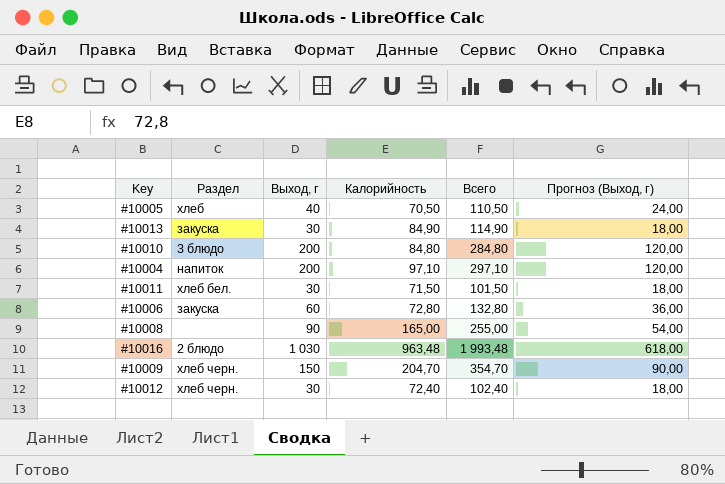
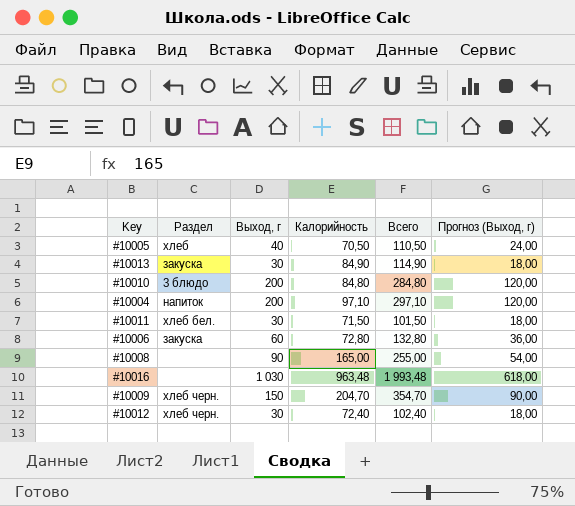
#10016 | Раздел: 2 блюдо -> none

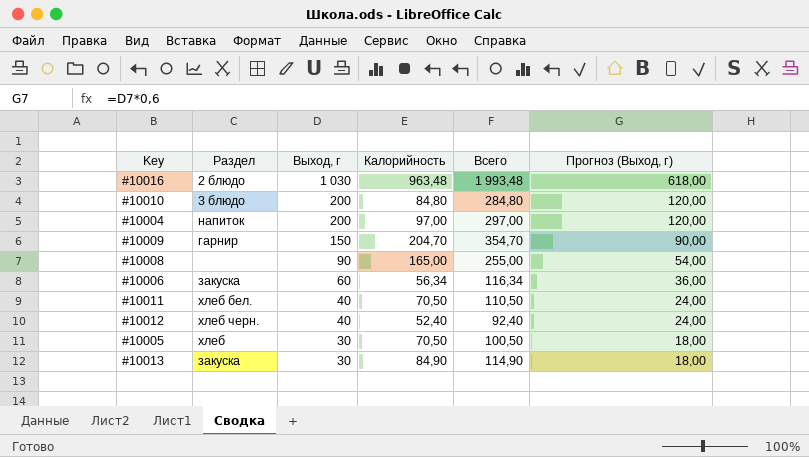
row order: none -> Выход, г descending
#10016 | Раздел: none -> 2 блюдо
#10004 | Калорийность: 97,10 -> 97,00
#10004 | Всего: 297,10 -> 297,00
#10009 | Раздел: хлеб черн. -> гарнир
#10006 | Калорийность: 72,80 -> 56,34
#10006 | Всего: 132,80 -> 116,34
#10011 | Выход, г: 30 -> 40
#10011 | Калорийность: 71,50 -> 70,50
#10011 | Всего: 101,50 -> 110,50
#10011 | Прогноз (Выход, г): 18,00 -> 24,00
#10012 | Выход, г: 30 -> 40
#10012 | Калорийность: 72,40 -> 52,40
#10012 | Всего: 102,40 -> 92,40
#10012 | Прогноз (Выход, г): 18,00 -> 24,00
#10005 | Выход, г: 40 -> 30
#10005 | Всего: 110,50 -> 100,50
#10005 | Прогноз (Выход, г): 24,00 -> 18,00

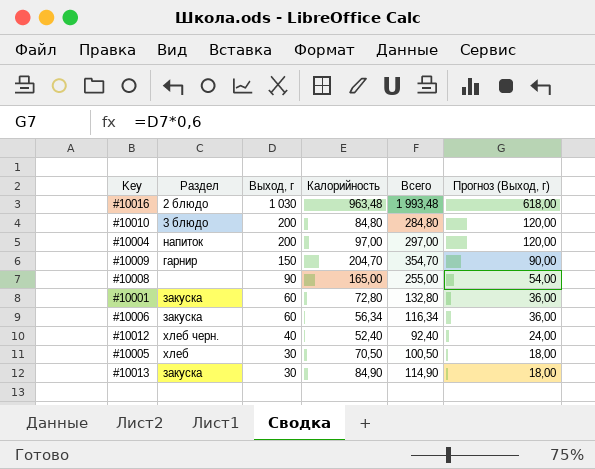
row #10011: хлеб бел. | 40 | 70,50 | 110,50 | 24,00 -> none
row #10001: none -> закуска | 60 | 72,80 | 132,80 | 36,00

